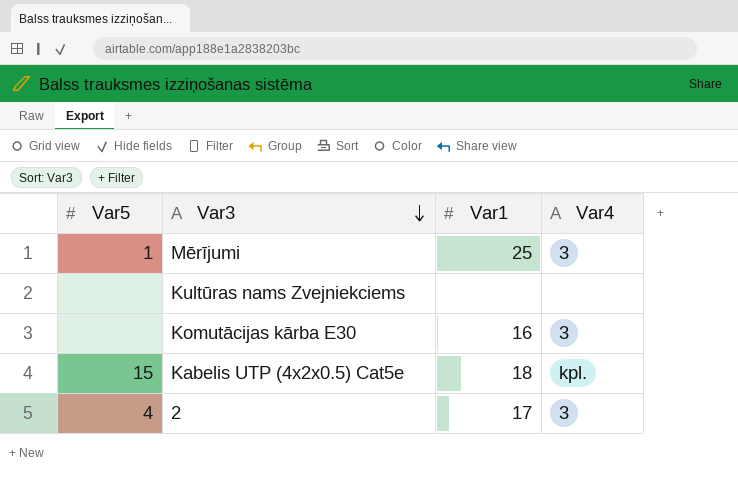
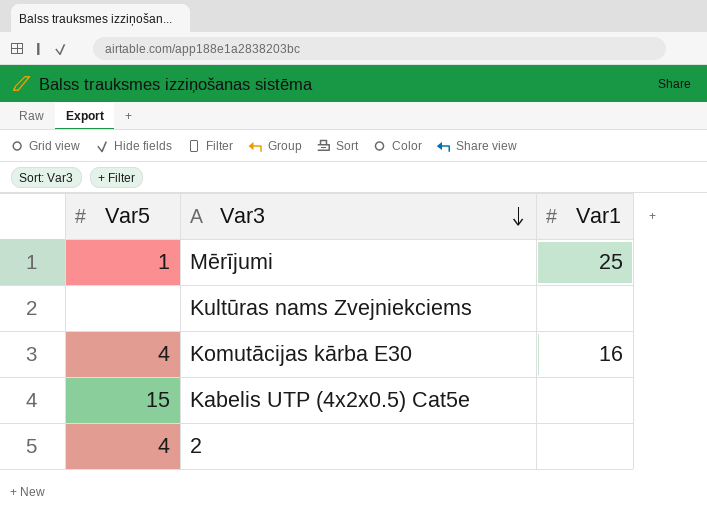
column Var4 | position: 4 -> none
Komutācijas kārba E30 | Var5: none -> 4
Kabelis UTP (4x2x0.5) Cat5e | Var1: 18 -> none
2 | Var1: 17 -> none

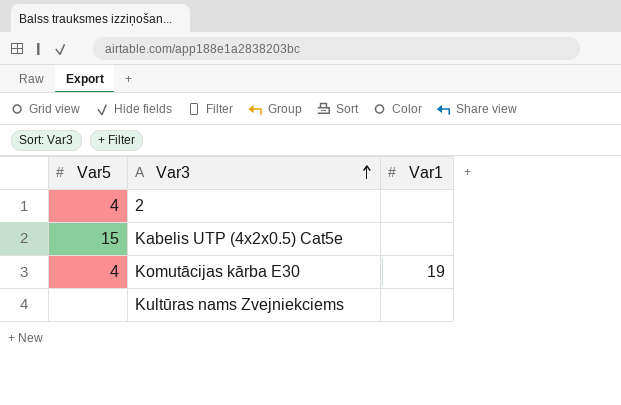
row order: Var3 descending -> Var3 ascending
row Mērījumi: 1 | 25 -> none
Komutācijas kārba E30 | Var1: 16 -> 19

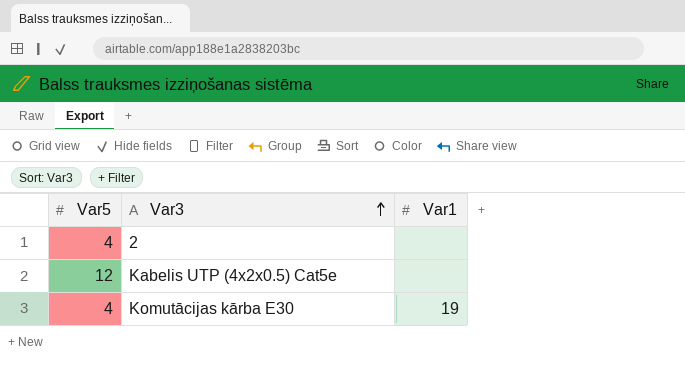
row Kultūras nams Zvejniekciems: none | none -> none
Kabelis UTP (4x2x0.5) Cat5e | Var5: 15 -> 12

